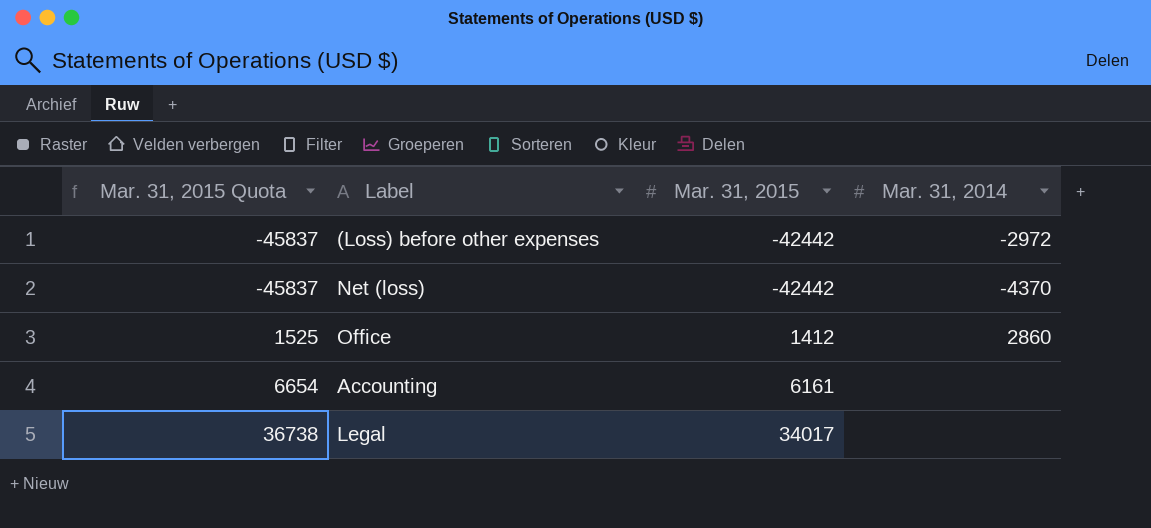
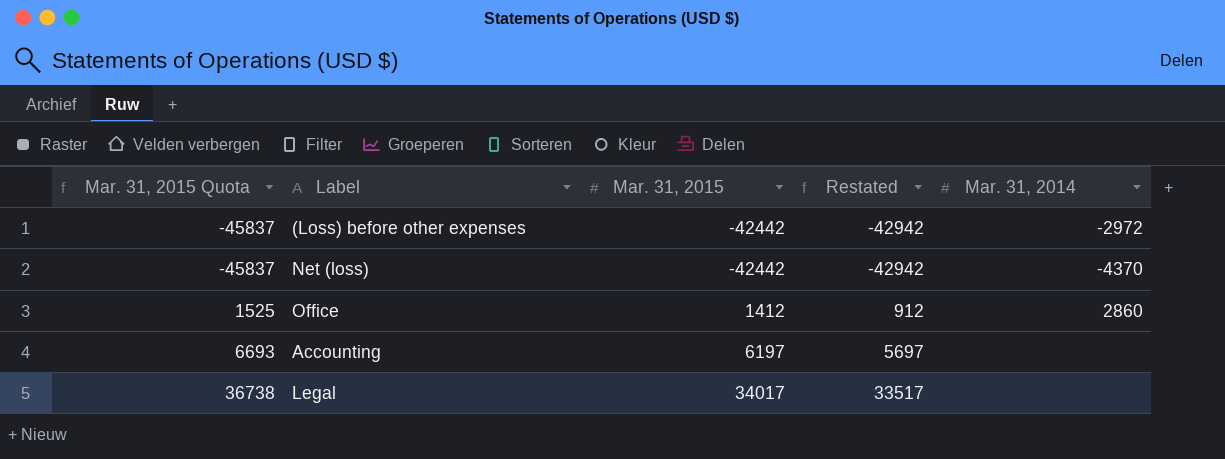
column Restated | formula: none -> [Mar. 31, 2015] - 500
Accounting | Mar. 31, 2015 Quota: 6654 -> 6693
Accounting | Mar. 31, 2015: 6161 -> 6197

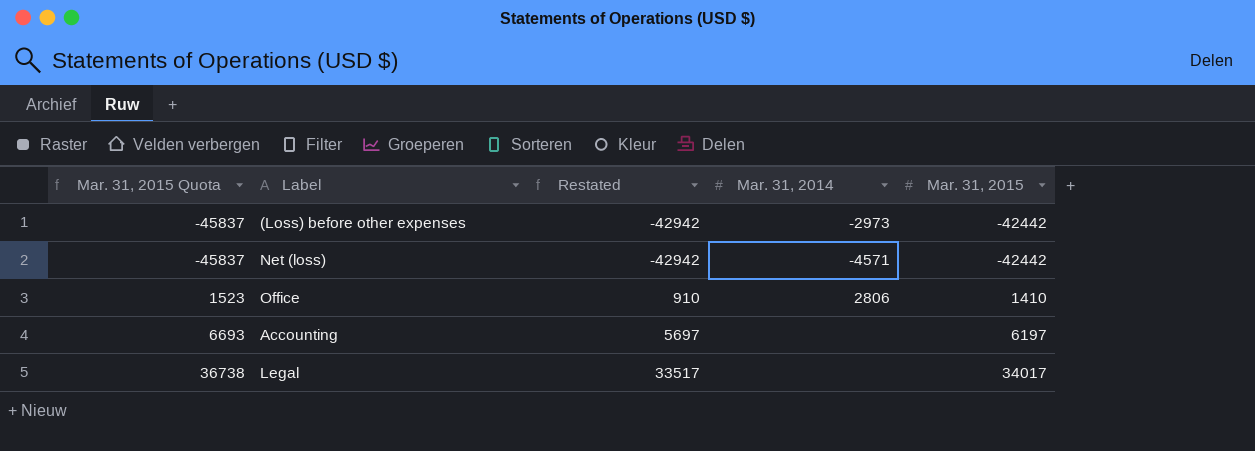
column Mar. 31, 2015 | position: 3 -> 5
(Loss) before other expenses | Mar. 31, 2014: -2972 -> -2973
Net (loss) | Mar. 31, 2014: -4370 -> -4571
Office | Mar. 31, 2015 Quota: 1525 -> 1523
Office | Restated: 912 -> 910
Office | Mar. 31, 2014: 2860 -> 2806
Office | Mar. 31, 2015: 1412 -> 1410

